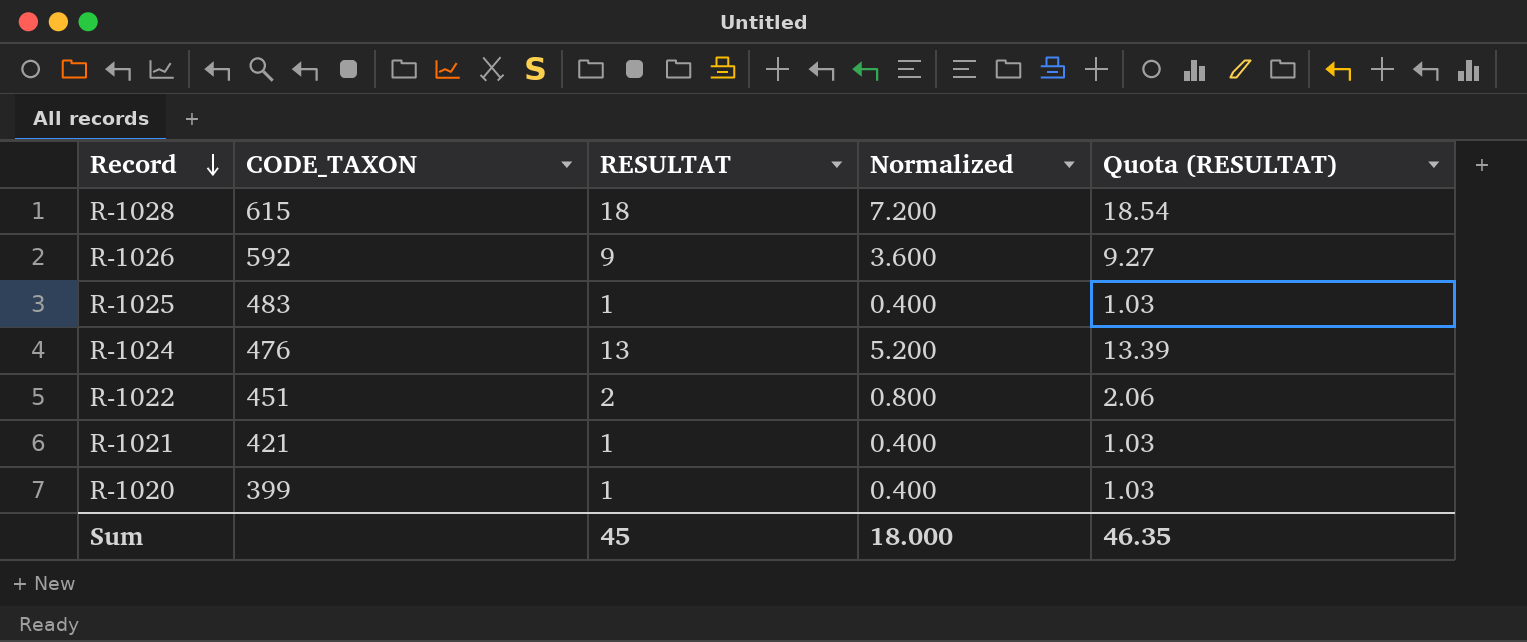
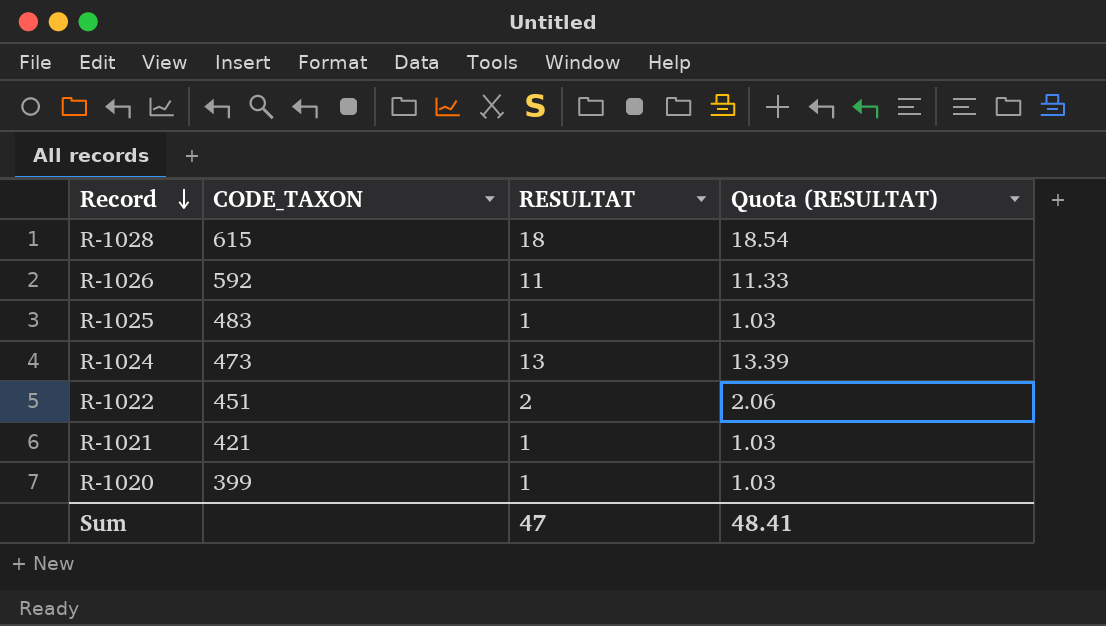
column Normalized | formula: [RESULTAT] * 0.4 -> none
R-1026 | RESULTAT: 9 -> 11
R-1026 | Quota (RESULTAT): 9.27 -> 11.33
R-1024 | CODE_TAXON: 476 -> 473
Sum | RESULTAT: 45 -> 47
Sum | Quota (RESULTAT): 46.35 -> 48.41

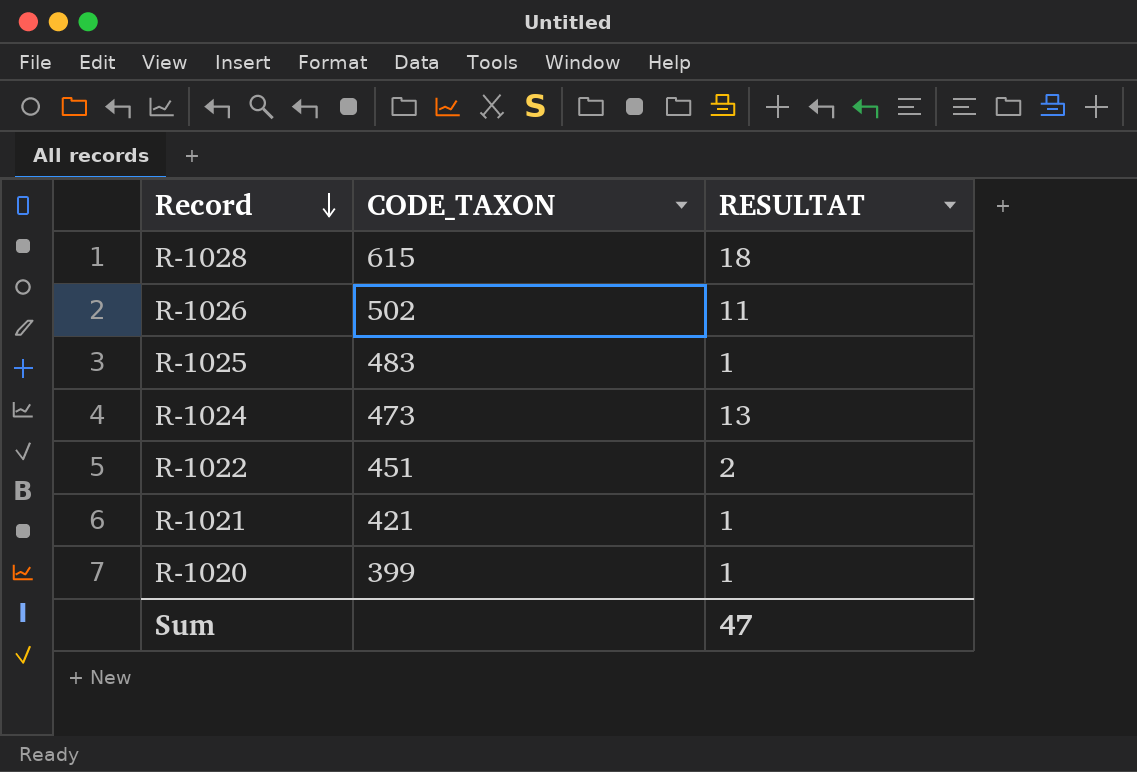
column Quota (RESULTAT) | formula: [RESULTAT] * 1.03 -> none
R-1026 | CODE_TAXON: 592 -> 502

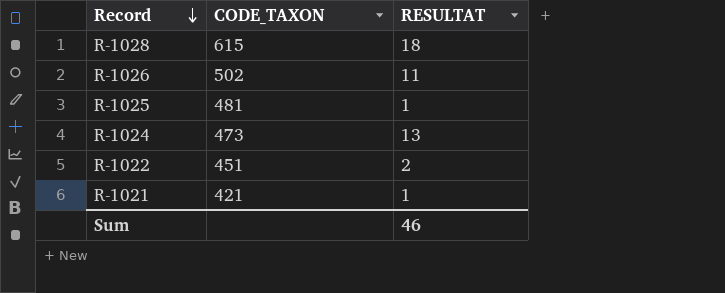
row R-1020: 399 | 1 -> none
R-1025 | CODE_TAXON: 483 -> 481
Sum | RESULTAT: 47 -> 46

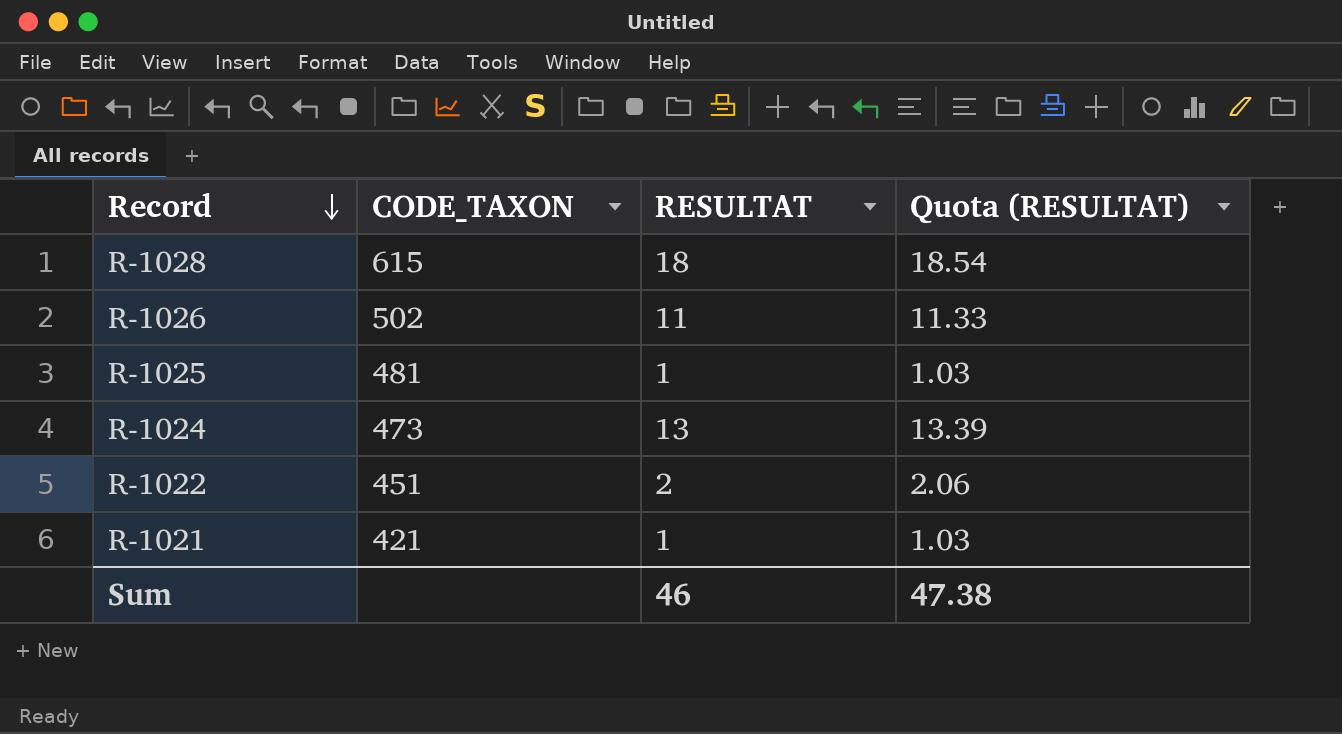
column Quota (RESULTAT) | formula: none -> [RESULTAT] * 1.03

